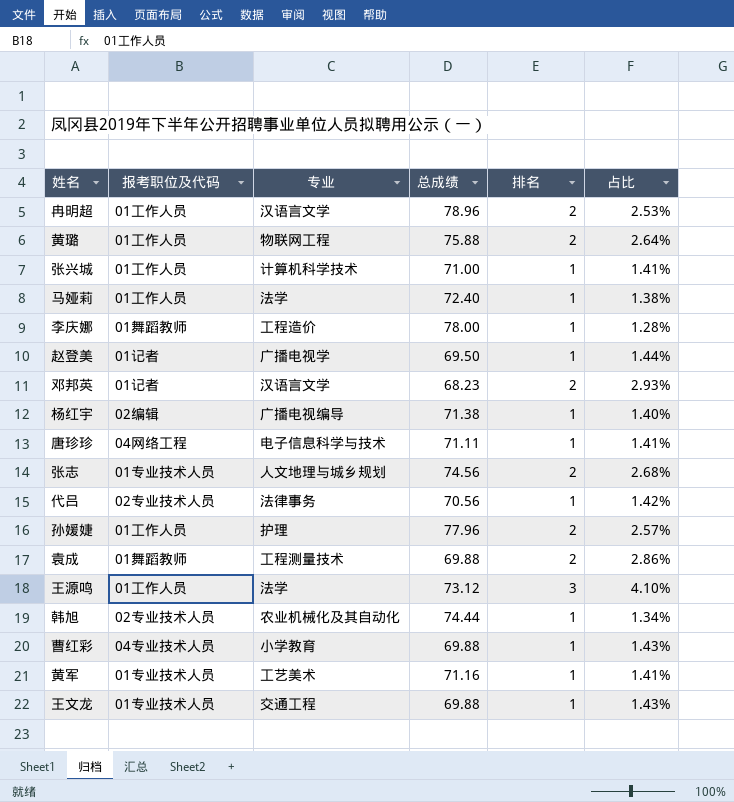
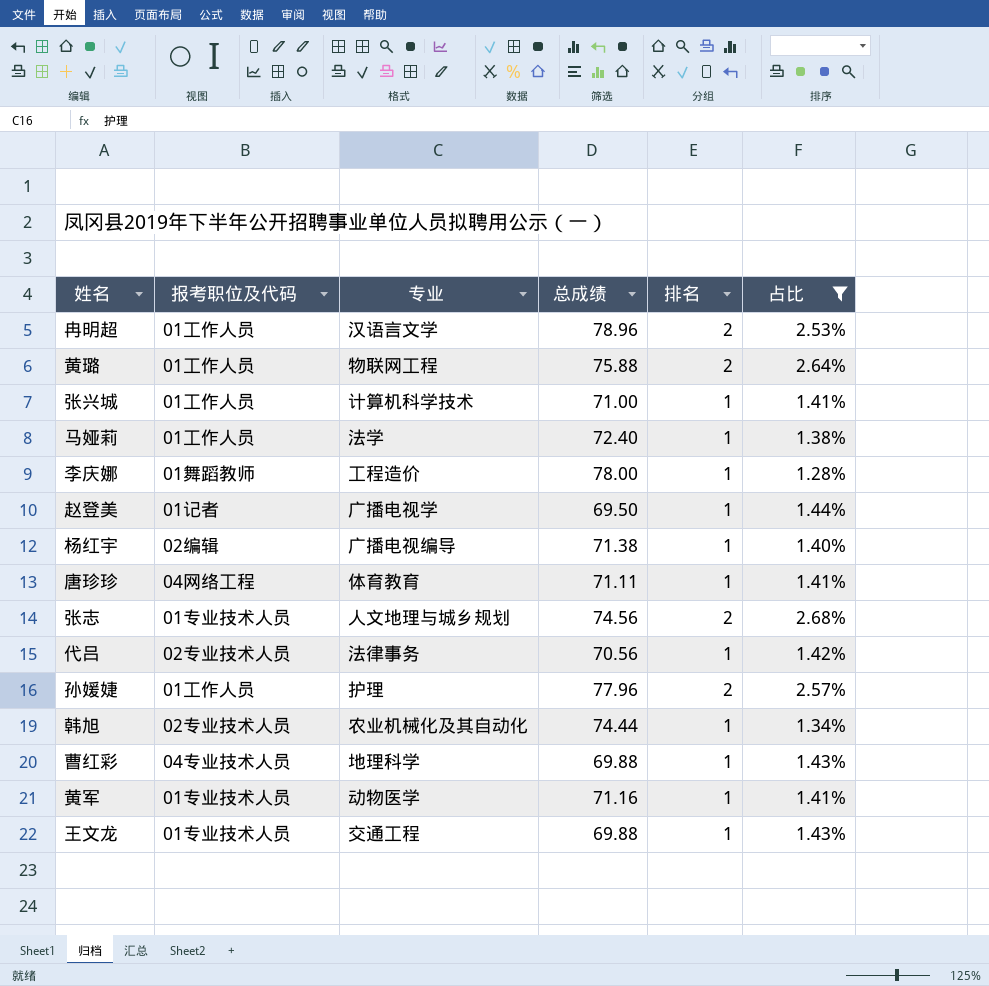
filter: none -> 占比 <= 2.68%
唐珍珍 | 专业: 电子信息科学与技术 -> 体育教育
曹红彩 | 专业: 小学教育 -> 地理科学
黄军 | 专业: 工艺美术 -> 动物医学

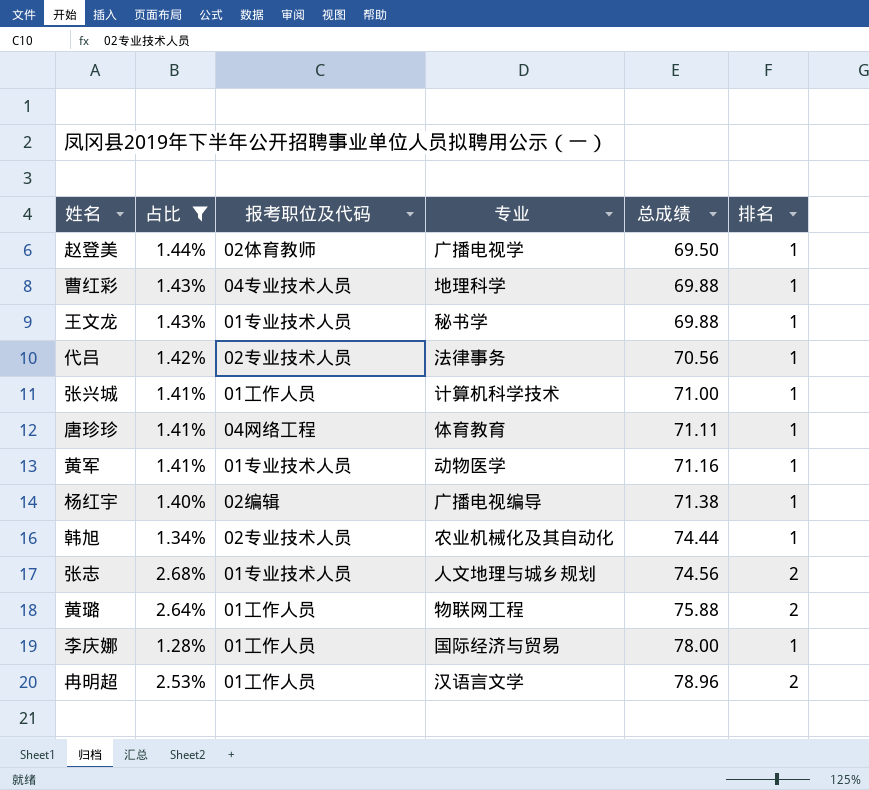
row order: none -> 总成绩 ascending
column 占比 | position: 6 -> 2
row 马娅莉: 01工作人员 | 法学 | 72.40 | 1 | 1.38% -> none
row 孙媛婕: 01工作人员 | 护理 | 77.96 | 2 | 2.57% -> none
赵登美 | 报考职位及代码: 01记者 -> 02体育教师
王文龙 | 专业: 交通工程 -> 秘书学
李庆娜 | 报考职位及代码: 01舞蹈教师 -> 01工作人员
李庆娜 | 专业: 工程造价 -> 国际经济与贸易

